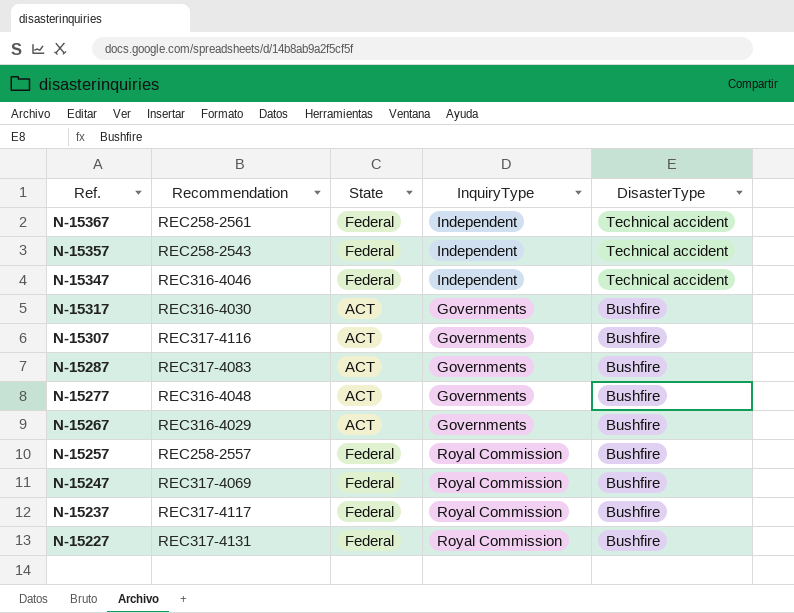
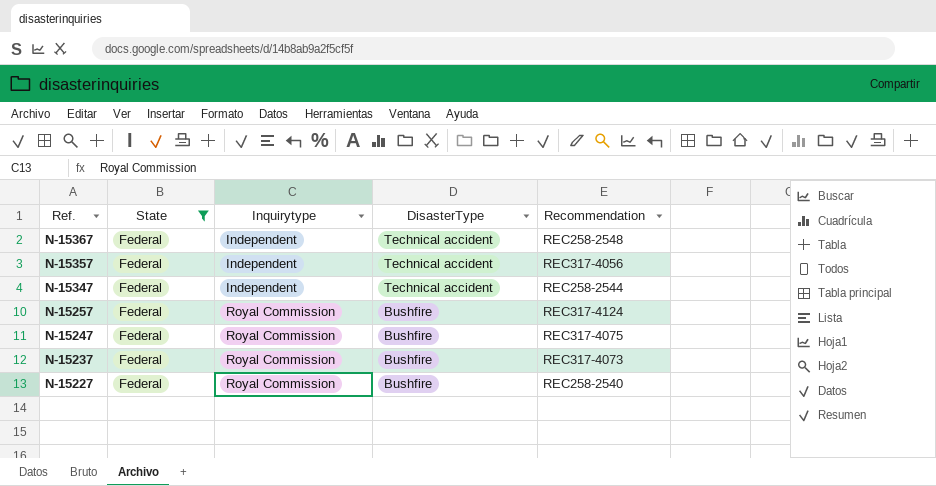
filter: none -> State = Federal
column name: InquiryType -> Inquirytype
column Recommendation | position: 2 -> 5
N-15367 | Recommendation: REC258-2561 -> REC258-2548
N-15357 | Recommendation: REC258-2543 -> REC317-4056
N-15347 | Recommendation: REC316-4046 -> REC258-2544
N-15257 | Recommendation: REC258-2557 -> REC317-4124
N-15247 | Recommendation: REC317-4069 -> REC317-4075
N-15237 | Recommendation: REC317-4117 -> REC317-4073
N-15227 | Recommendation: REC317-4131 -> REC258-2540

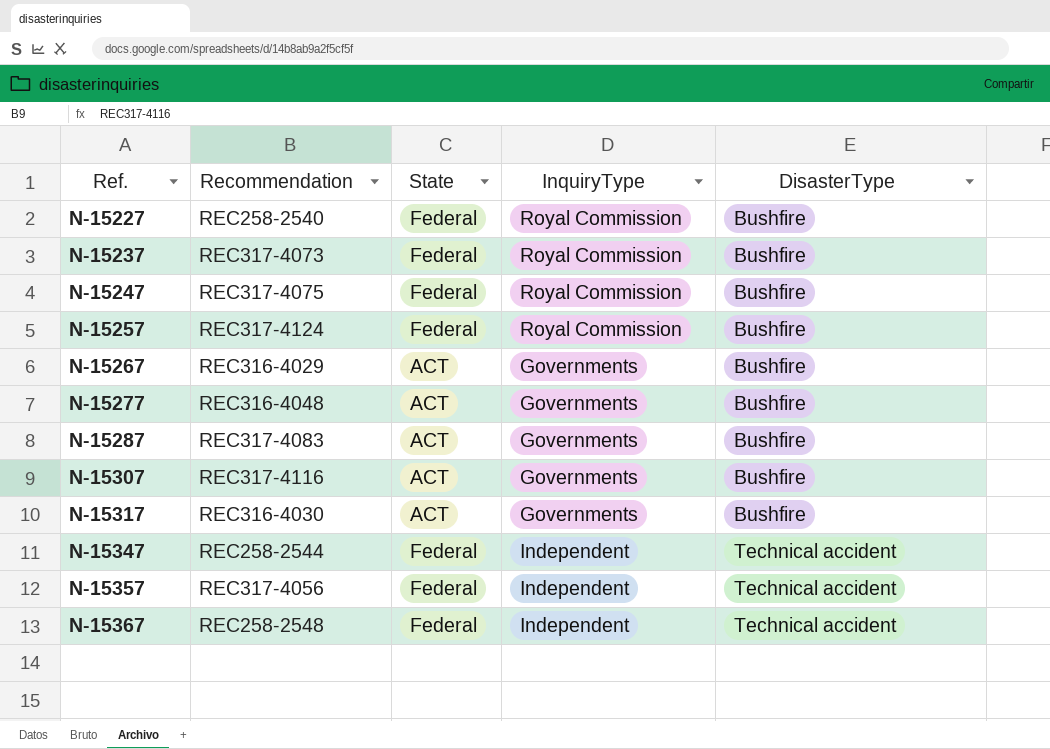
filter: State = Federal -> none
row order: Ref. descending -> Ref. ascending
column Recommendation | position: 5 -> 2
column name: Inquirytype -> InquiryType

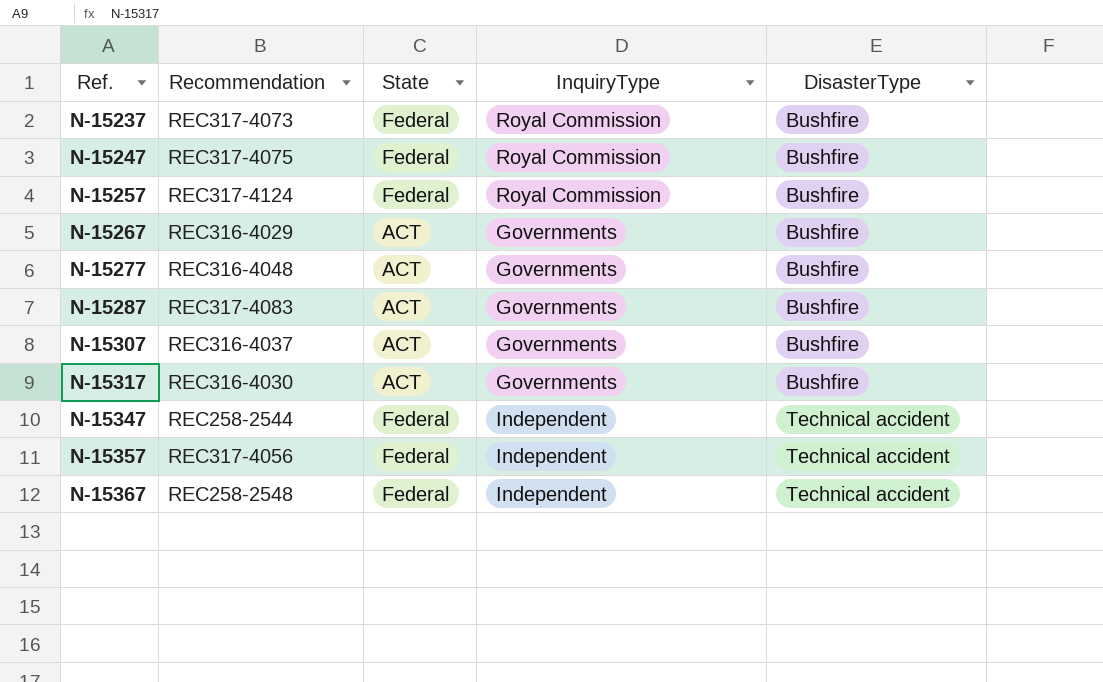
row N-15227: REC258-2540 | Federal | Royal Commission | Bushfire -> none
N-15307 | Recommendation: REC317-4116 -> REC316-4037

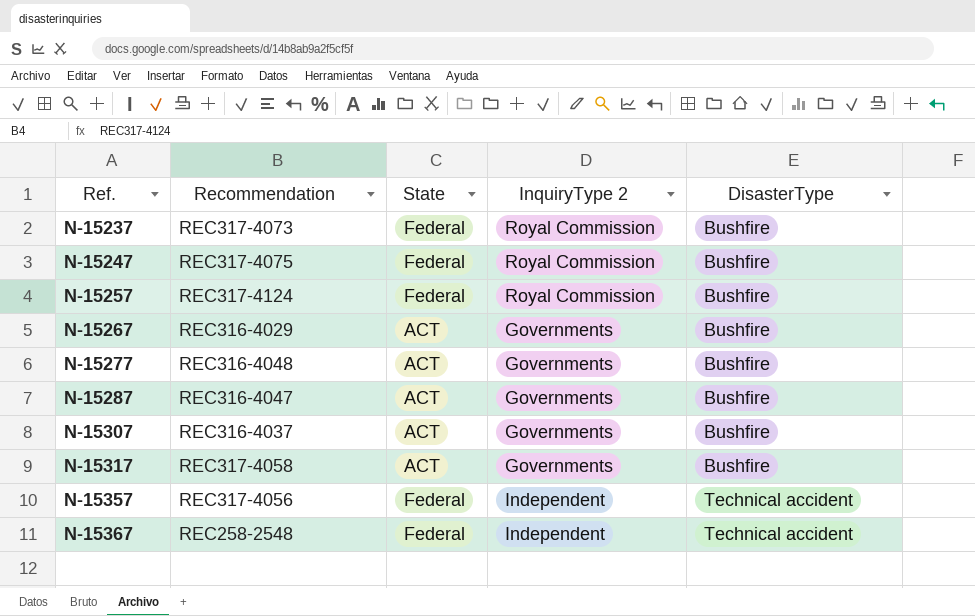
column name: InquiryType -> InquiryType 2
row N-15347: REC258-2544 | Federal | Independent | Technical accident -> none
N-15287 | Recommendation: REC317-4083 -> REC316-4047
N-15317 | Recommendation: REC316-4030 -> REC317-4058

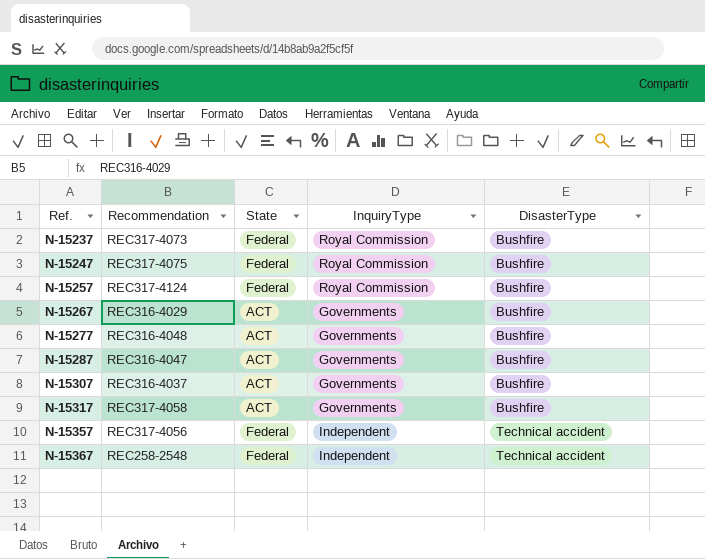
column name: InquiryType 2 -> InquiryType

